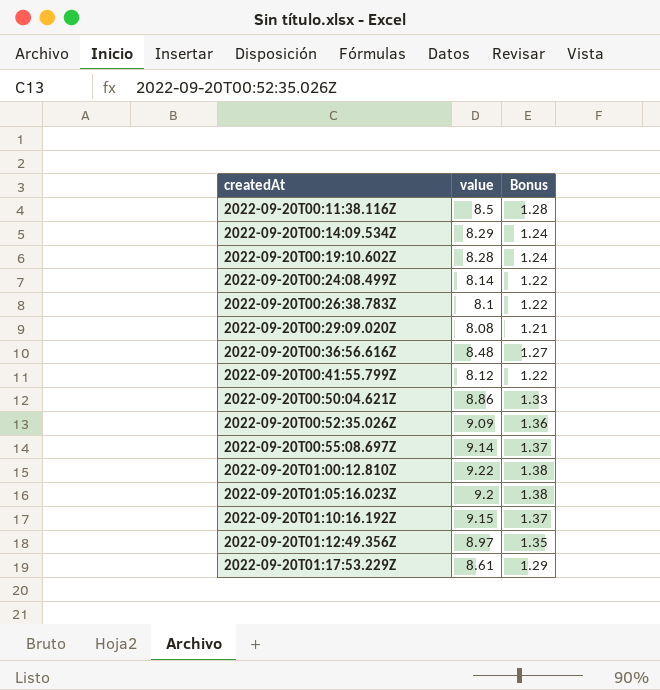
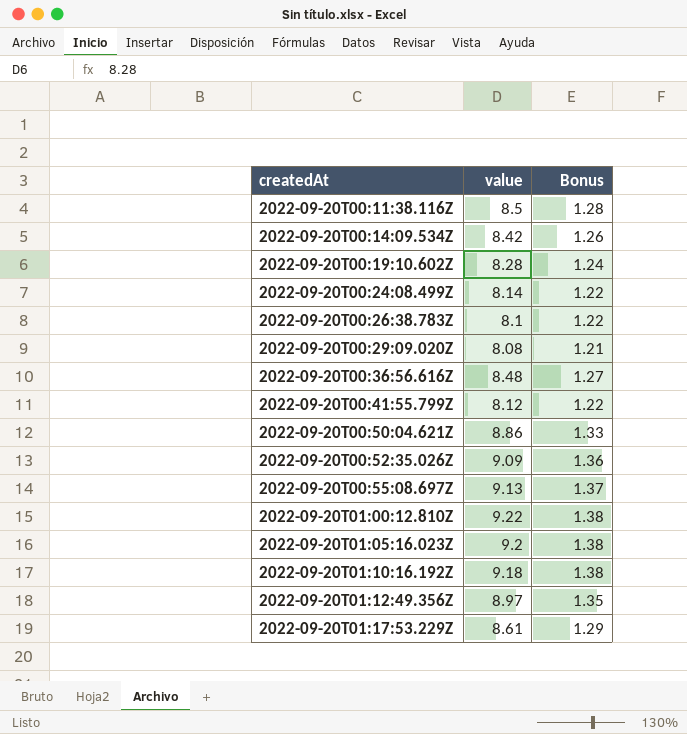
2022-09-20T00:14:09.534Z | value: 8.29 -> 8.42
2022-09-20T00:14:09.534Z | Bonus: 1.24 -> 1.26
2022-09-20T00:55:08.697Z | value: 9.14 -> 9.13
2022-09-20T01:10:16.192Z | value: 9.15 -> 9.18
2022-09-20T01:10:16.192Z | Bonus: 1.37 -> 1.38

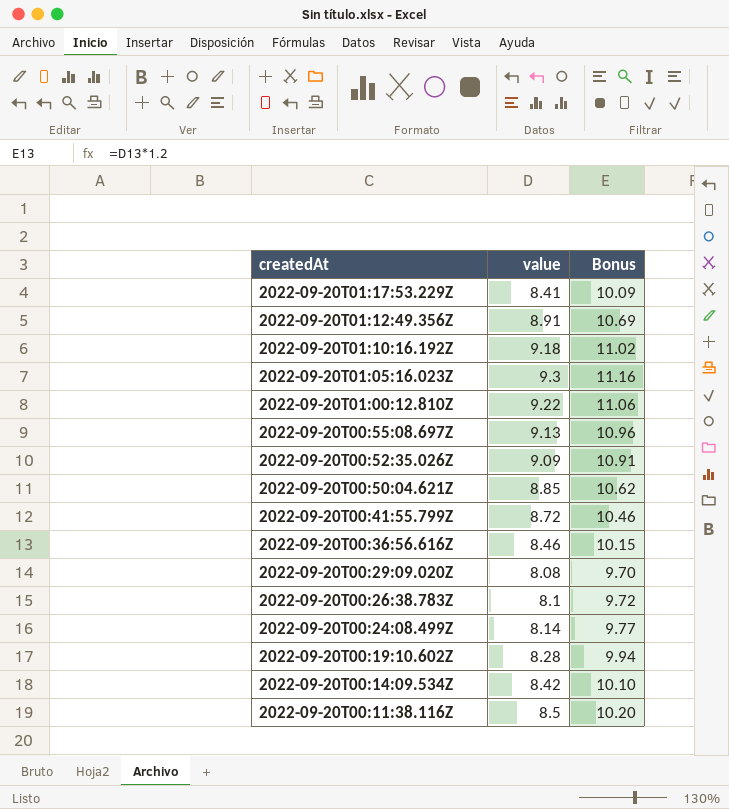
row order: createdAt ascending -> createdAt descending
column Bonus | formula: [value] * 0.15 -> [value] * 1.2
2022-09-20T01:17:53.229Z | value: 8.61 -> 8.41
2022-09-20T01:12:49.356Z | value: 8.97 -> 8.91
2022-09-20T01:05:16.023Z | value: 9.2 -> 9.3
2022-09-20T00:50:04.621Z | value: 8.86 -> 8.85
2022-09-20T00:41:55.799Z | value: 8.12 -> 8.72
2022-09-20T00:36:56.616Z | value: 8.48 -> 8.46

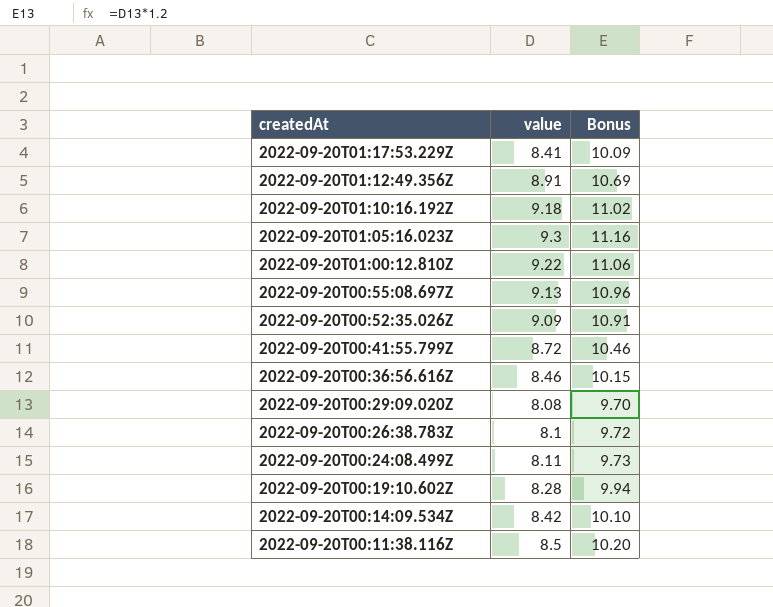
row 2022-09-20T00:50:04.621Z: 8.85 | 10.62 -> none
2022-09-20T00:24:08.499Z | value: 8.14 -> 8.11
2022-09-20T00:24:08.499Z | Bonus: 9.77 -> 9.73

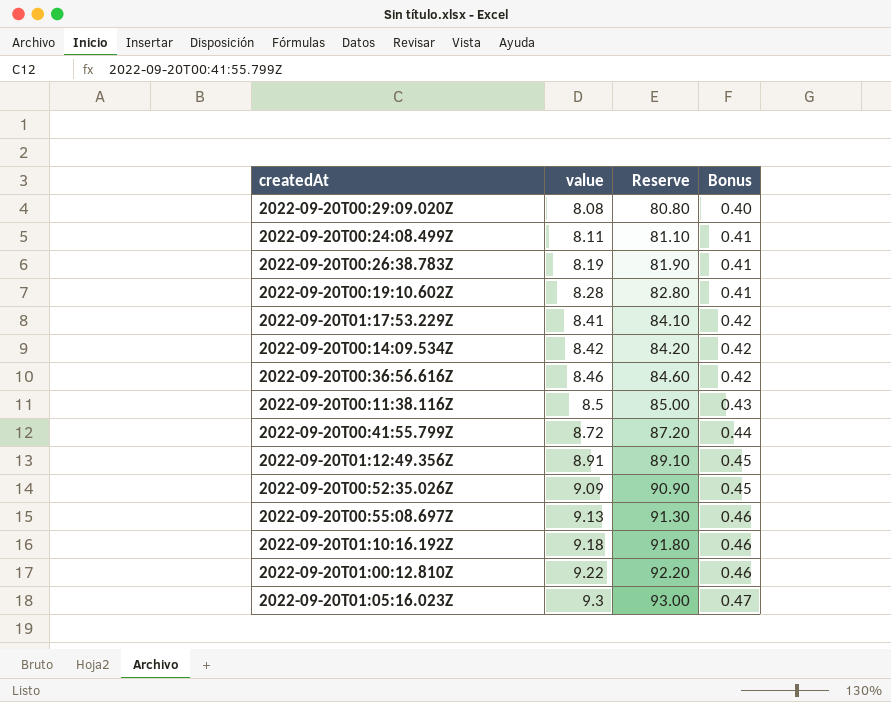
row order: createdAt descending -> value ascending
column Reserve | formula: none -> [value] * 10
column Bonus | formula: [value] * 1.2 -> [value] * 0.05
2022-09-20T00:26:38.783Z | value: 8.1 -> 8.19

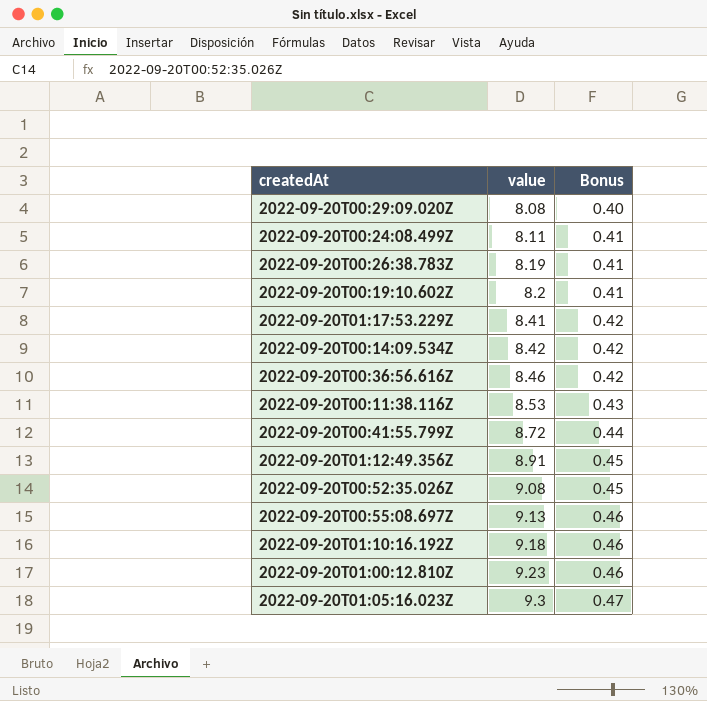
column Reserve | formula: [value] * 10 -> none
2022-09-20T00:19:10.602Z | value: 8.28 -> 8.2
2022-09-20T00:11:38.116Z | value: 8.5 -> 8.53
2022-09-20T00:52:35.026Z | value: 9.09 -> 9.08
2022-09-20T01:00:12.810Z | value: 9.22 -> 9.23

